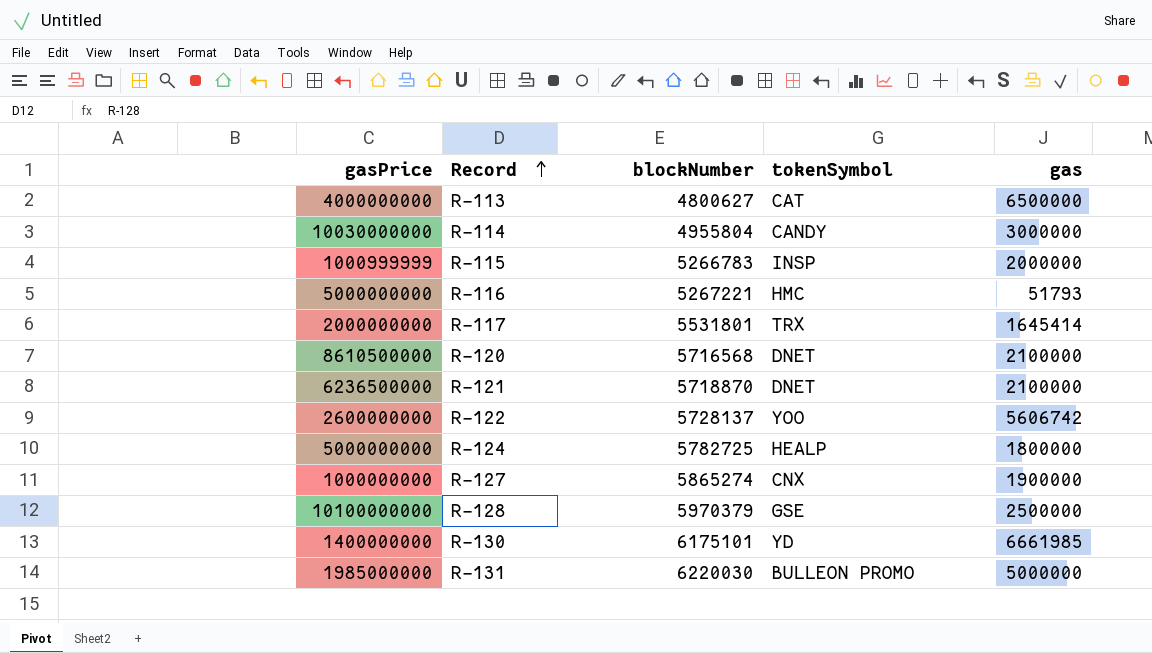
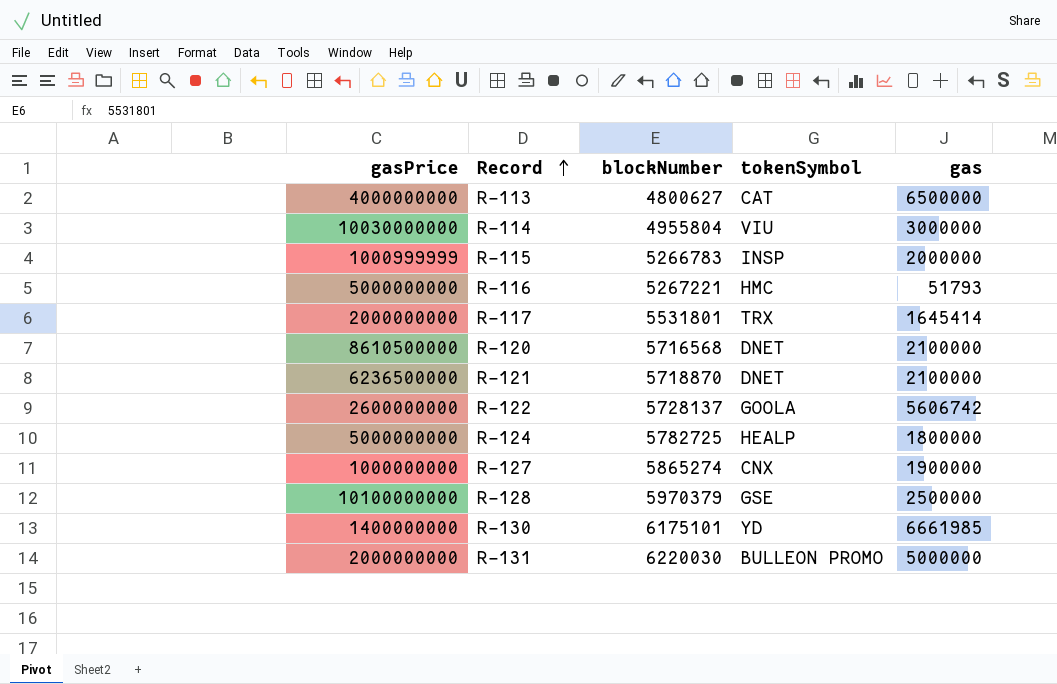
R-114 | tokenSymbol: CANDY -> VIU
R-122 | tokenSymbol: YOO -> GOOLA
R-131 | gasPrice: 1985000000 -> 2000000000

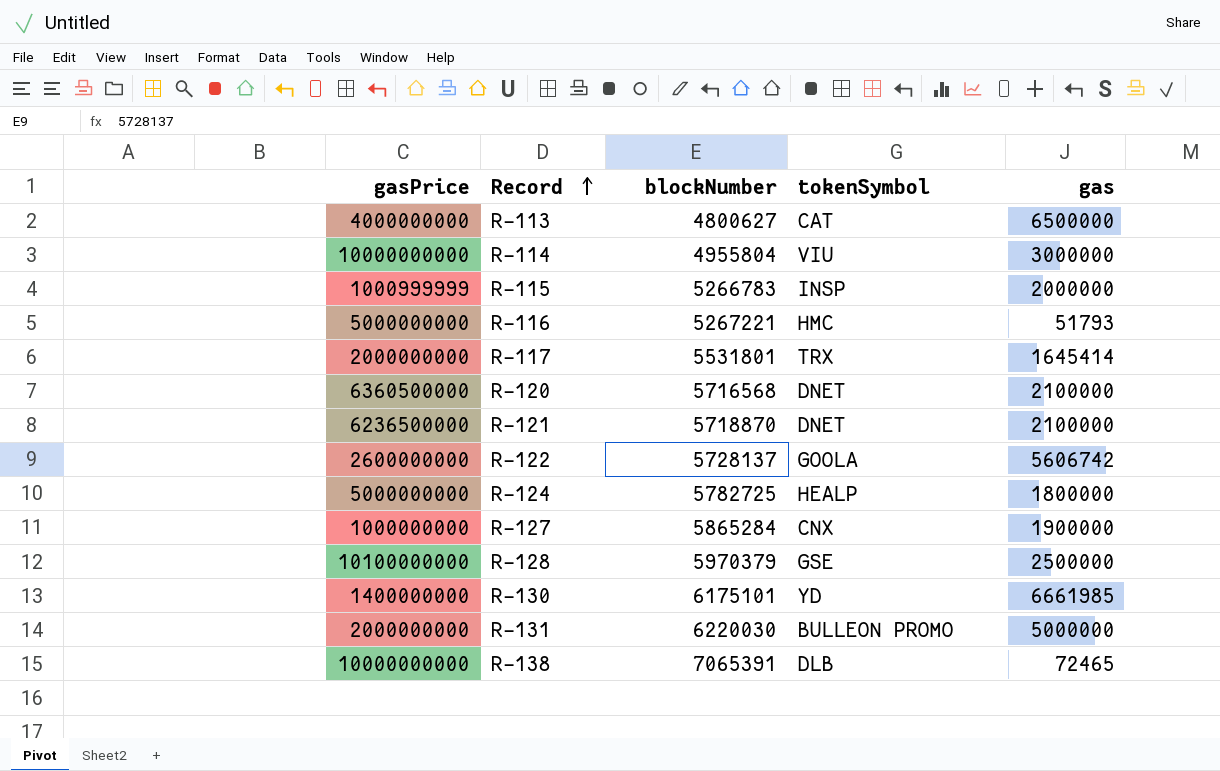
R-114 | gasPrice: 10030000000 -> 10000000000
R-120 | gasPrice: 8610500000 -> 6360500000
R-127 | blockNumber: 5865274 -> 5865284
row R-138: none -> 10000000000 | 7065391 | DLB | 72465

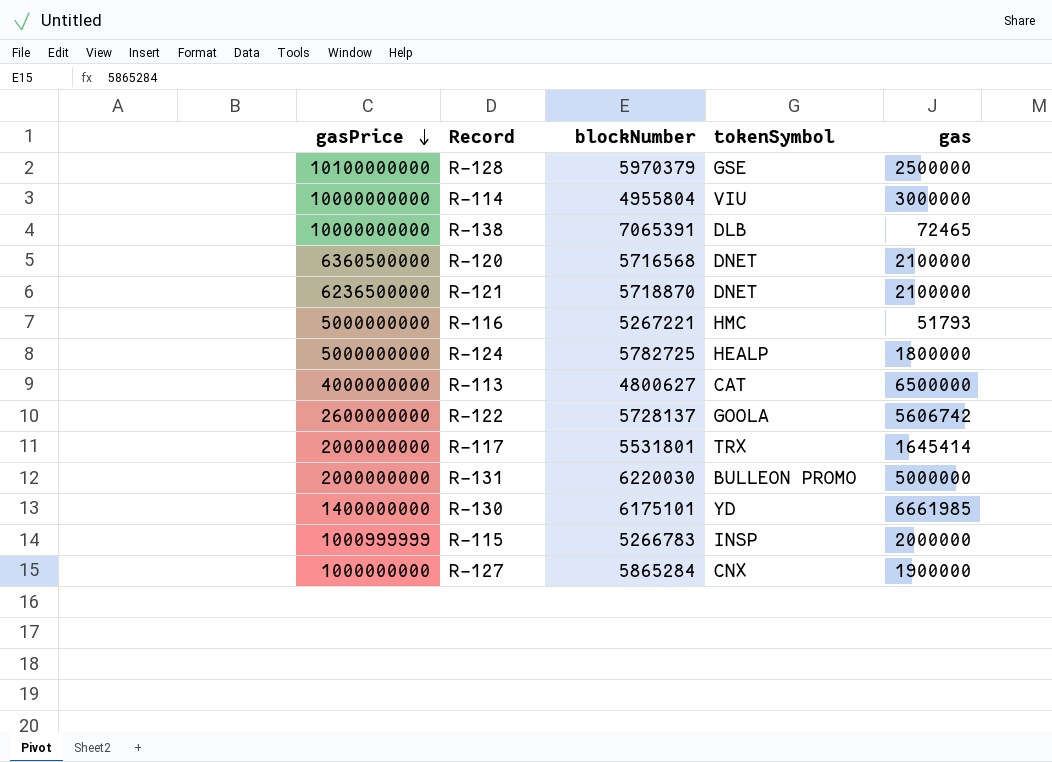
row order: Record ascending -> gasPrice descending

